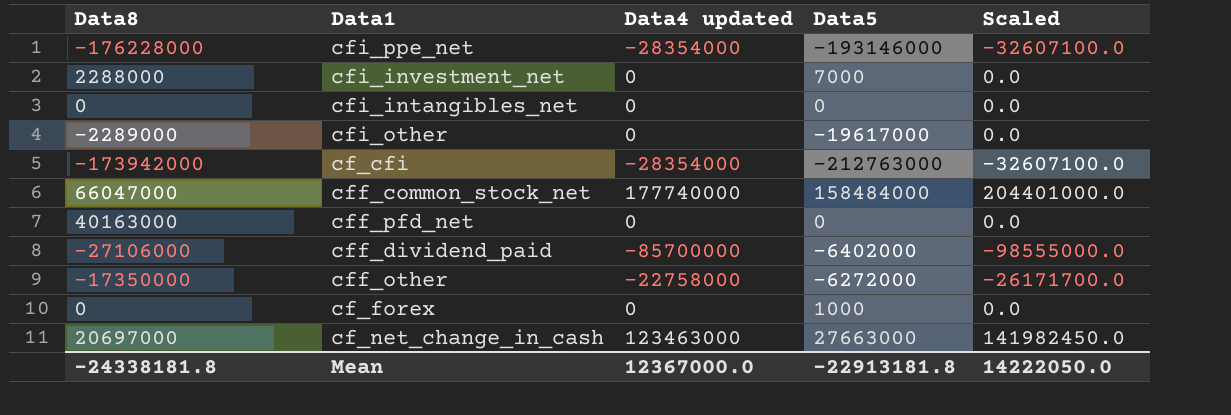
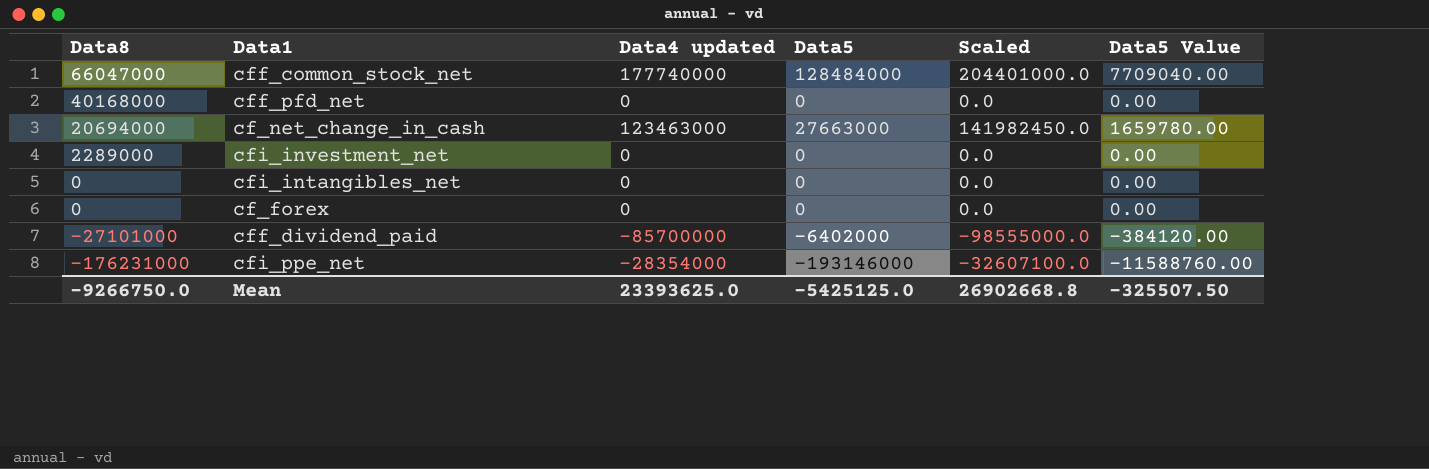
row order: none -> Data8 descending
column Data5 Value | formula: none -> [Data5] * 0.06
row cfi_other: -2289000 | 0 | -19617000 | 0.0 -> none
row cf_cfi: -173942000 | -28354000 | -212763000 | -32607100.0 -> none
row cff_other: -17350000 | -22758000 | -6272000 | -26171700.0 -> none
cff_common_stock_net | Data5: 158484000 -> 128484000
cff_pfd_net | Data8: 40163000 -> 40168000
cf_net_change_in_cash | Data8: 20697000 -> 20694000
cfi_investment_net | Data8: 2288000 -> 2289000
cfi_investment_net | Data5: 7000 -> 0
cf_forex | Data5: 1000 -> 0
cff_dividend_paid | Data8: -27106000 -> -27101000
cfi_ppe_net | Data8: -176228000 -> -176231000
Mean | Data8: -24338181.8 -> -9266750.0
Mean | Data4 updated: 12367000.0 -> 23393625.0
Mean | Data5: -22913181.8 -> -5425125.0
Mean | Scaled: 14222050.0 -> 26902668.8

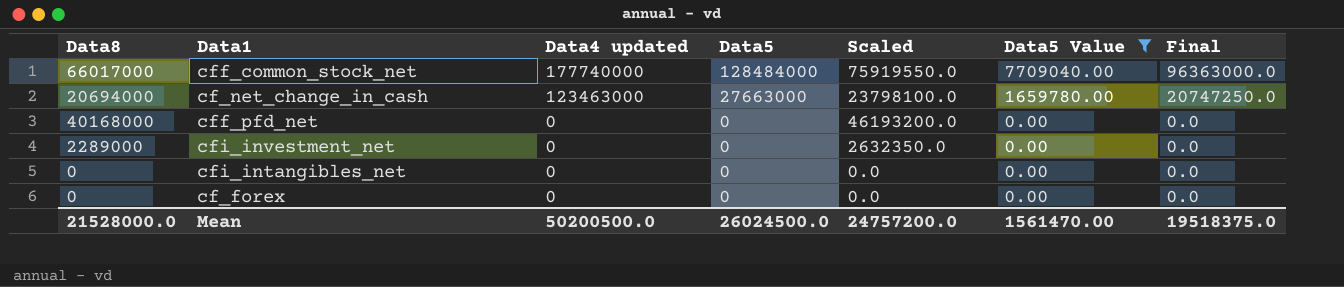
filter: none -> Data5 Value >= 0.00
row order: Data8 descending -> Data4 updated descending
column Scaled | formula: [Data4 updated] * 1.15 -> [Data8] * 1.15
column Final | formula: none -> [Data5] * 0.75
cff_common_stock_net | Data8: 66047000 -> 66017000
Mean | Data8: -9266750.0 -> 21528000.0
Mean | Data4 updated: 23393625.0 -> 50200500.0
Mean | Data5: -5425125.0 -> 26024500.0
Mean | Scaled: 26902668.8 -> 24757200.0
Mean | Data5 Value: -325507.50 -> 1561470.00

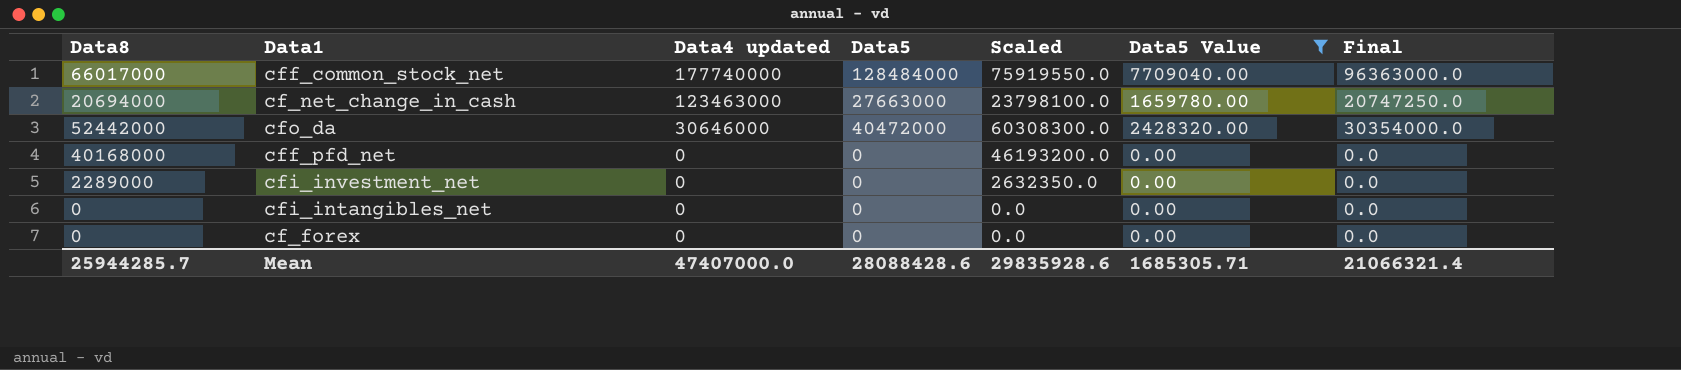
row cfo_da: none -> 52442000 | 30646000 | 40472000 | 60308300.0 | 2428320.00 | 30354000.0
Mean | Data8: 21528000.0 -> 25944285.7
Mean | Data4 updated: 50200500.0 -> 47407000.0
Mean | Data5: 26024500.0 -> 28088428.6
Mean | Scaled: 24757200.0 -> 29835928.6
Mean | Data5 Value: 1561470.00 -> 1685305.71
Mean | Final: 19518375.0 -> 21066321.4

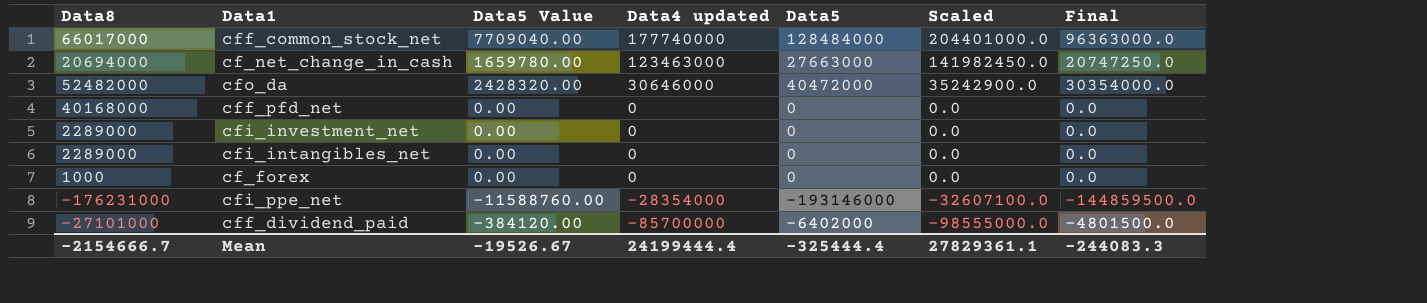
filter: Data5 Value >= 0.00 -> none
column Data5 Value | position: 6 -> 3
column Scaled | formula: [Data8] * 1.15 -> [Data4 updated] * 1.15
cfo_da | Data8: 52442000 -> 52482000
cfi_intangibles_net | Data8: 0 -> 2289000
cf_forex | Data8: 0 -> 1000
Mean | Data8: 25944285.7 -> -2154666.7
Mean | Data5 Value: 1685305.71 -> -19526.67
Mean | Data4 updated: 47407000.0 -> 24199444.4
Mean | Data5: 28088428.6 -> -325444.4
Mean | Scaled: 29835928.6 -> 27829361.1
Mean | Final: 21066321.4 -> -244083.3

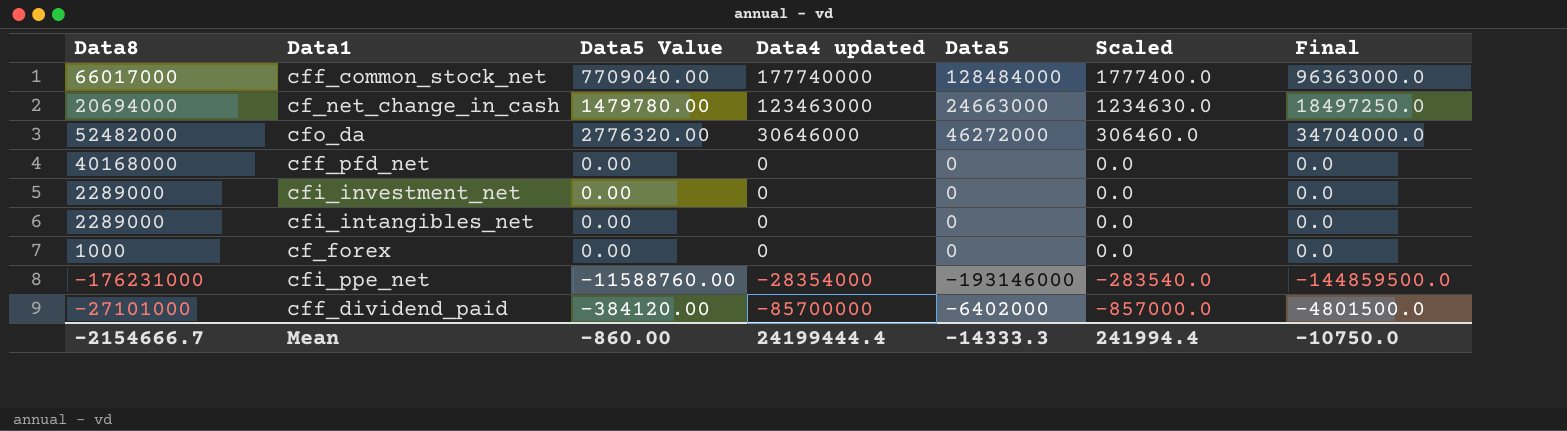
column Scaled | formula: [Data4 updated] * 1.15 -> [Data4 updated] * 0.01
cf_net_change_in_cash | Data5 Value: 1659780.00 -> 1479780.00
cf_net_change_in_cash | Data5: 27663000 -> 24663000
cf_net_change_in_cash | Final: 20747250.0 -> 18497250.0
cfo_da | Data5 Value: 2428320.00 -> 2776320.00
cfo_da | Data5: 40472000 -> 46272000
cfo_da | Final: 30354000.0 -> 34704000.0
Mean | Data5 Value: -19526.67 -> -860.00
Mean | Data5: -325444.4 -> -14333.3
Mean | Scaled: 27829361.1 -> 241994.4
Mean | Final: -244083.3 -> -10750.0

